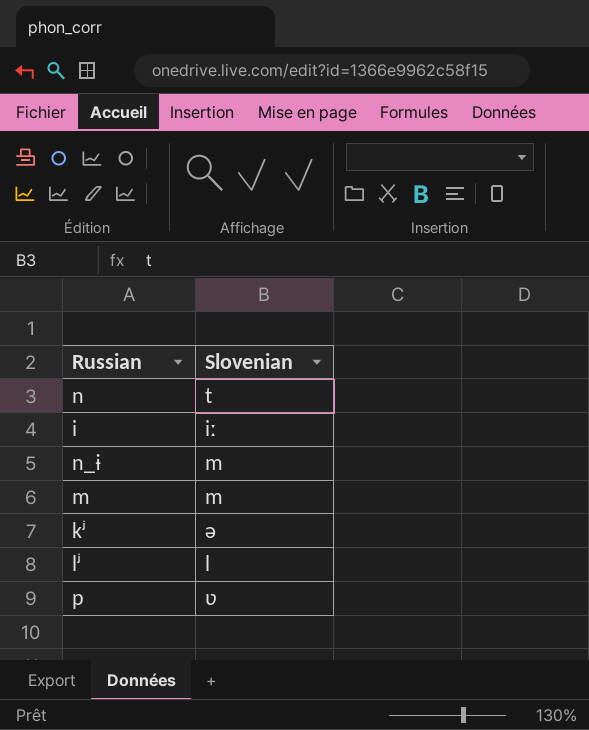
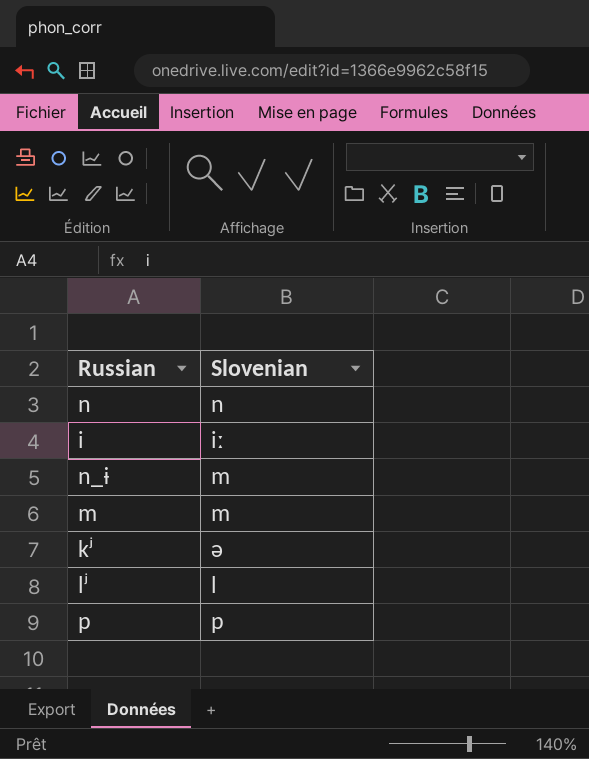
n | Slovenian: t -> n
p | Slovenian: ʋ -> p

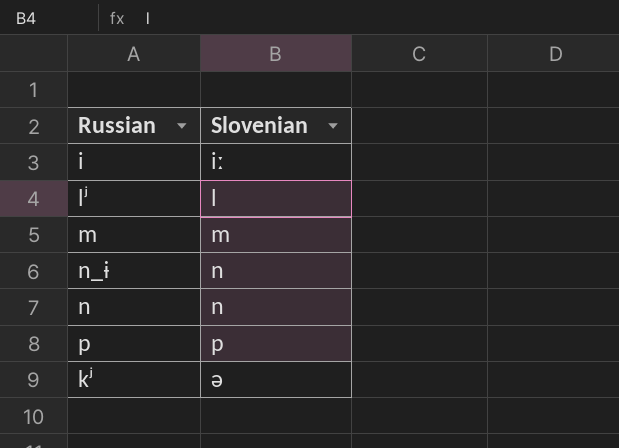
row order: none -> Slovenian ascending
n_ɨ | Slovenian: m -> n

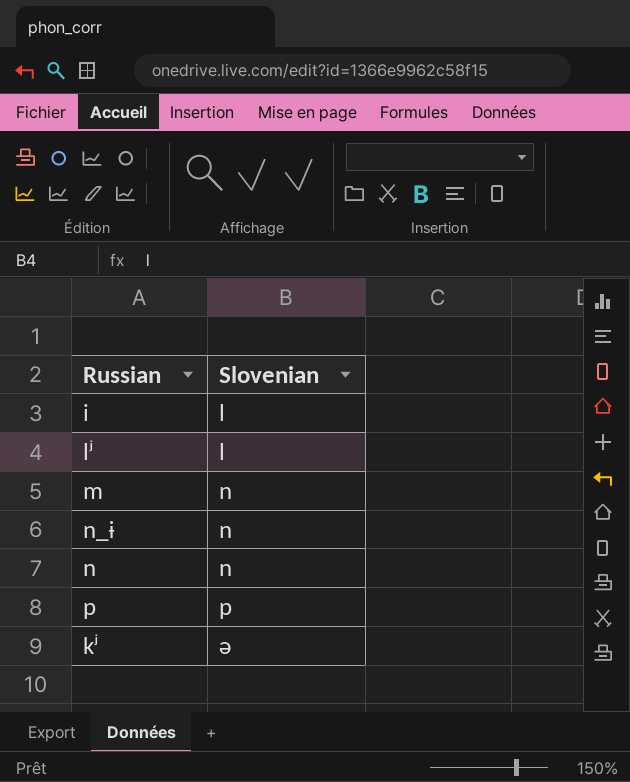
i | Slovenian: iː -> l
m | Slovenian: m -> n

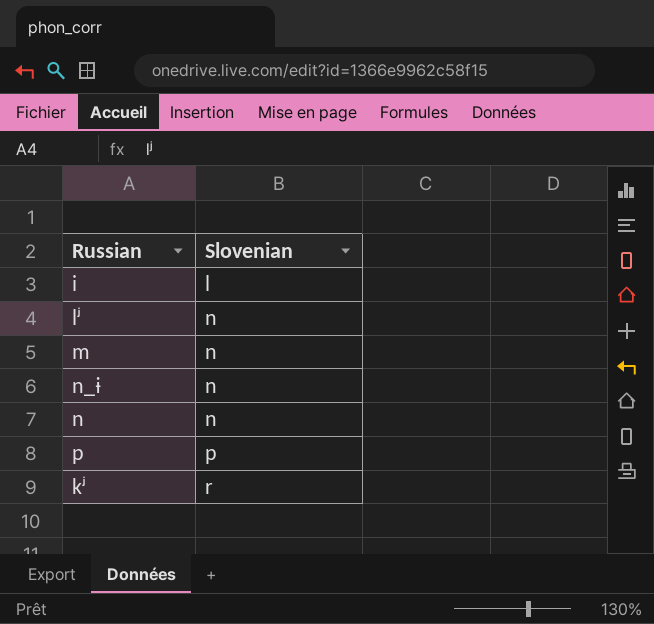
lʲ | Slovenian: l -> n
kʲ | Slovenian: ə -> r

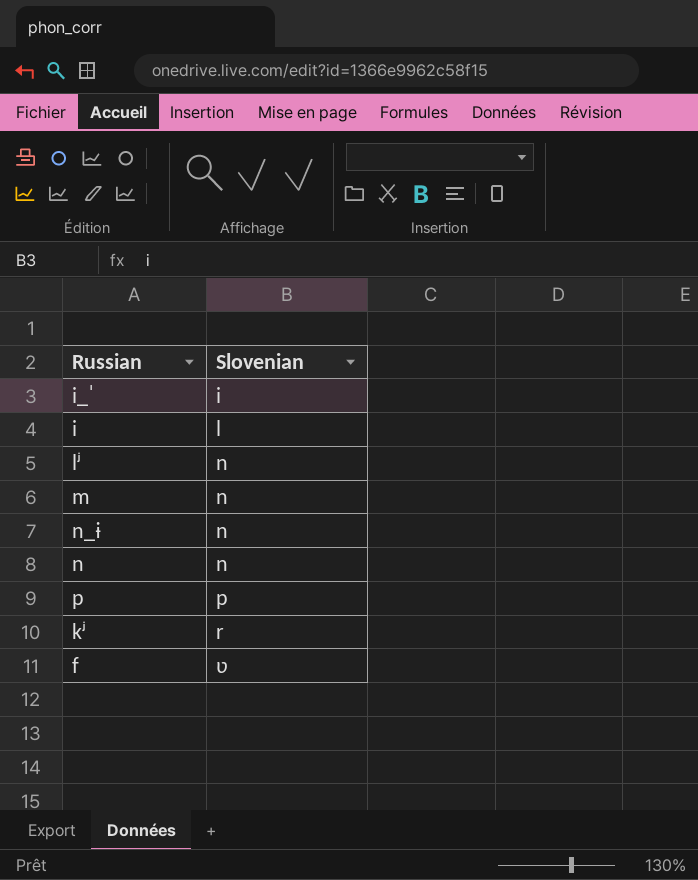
row i_ˈ: none -> i
row f: none -> ʋ

